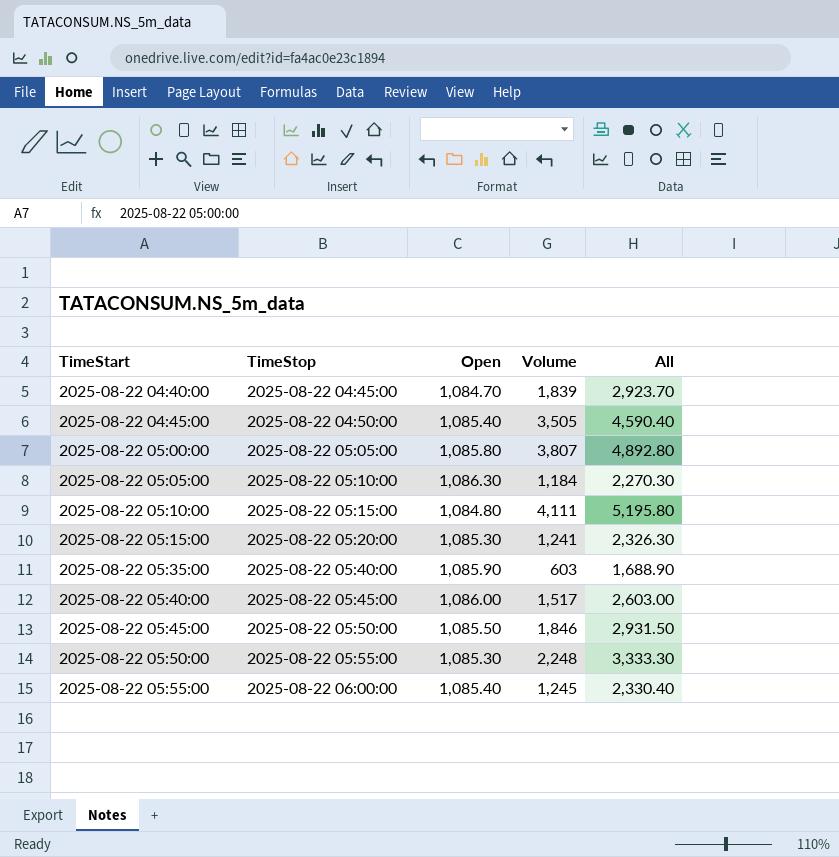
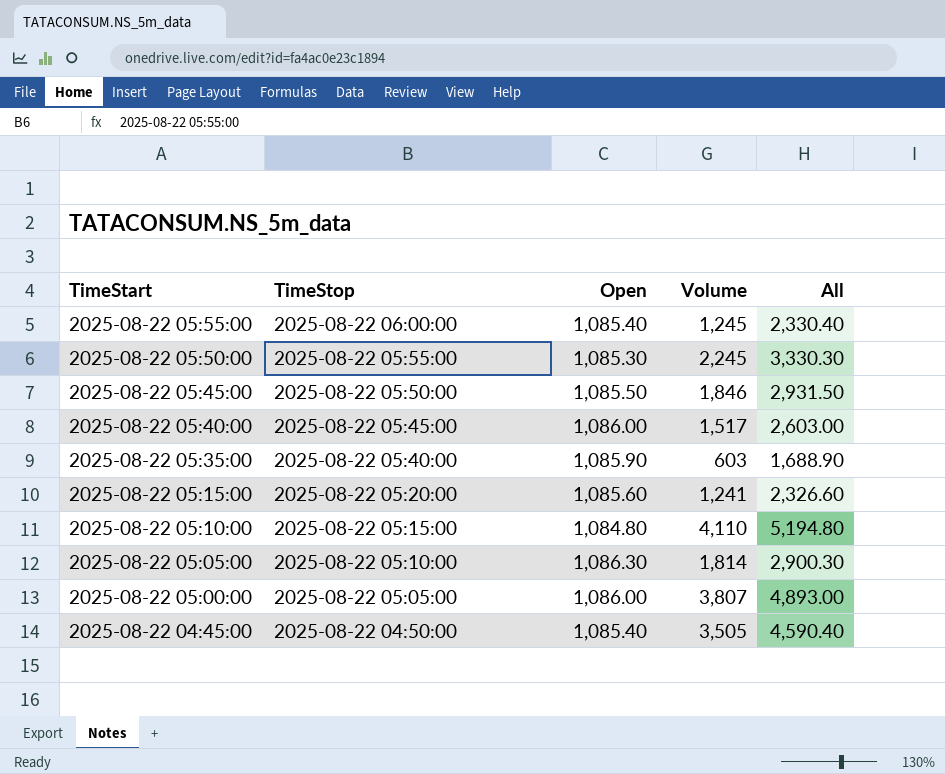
row order: TimeStart ascending -> TimeStart descending
row 2025-08-22 04:40:00: 2025-08-22 04:45:00 | 1,084.70 | 1,839 | 2,923.70 -> none
2025-08-22 05:50:00 | Volume: 2,248 -> 2,245
2025-08-22 05:50:00 | All: 3,333.30 -> 3,330.30
2025-08-22 05:15:00 | Open: 1,085.30 -> 1,085.60
2025-08-22 05:15:00 | All: 2,326.30 -> 2,326.60
2025-08-22 05:10:00 | Volume: 4,111 -> 4,110
2025-08-22 05:10:00 | All: 5,195.80 -> 5,194.80
2025-08-22 05:05:00 | Volume: 1,184 -> 1,814
2025-08-22 05:05:00 | All: 2,270.30 -> 2,900.30
2025-08-22 05:00:00 | Open: 1,085.80 -> 1,086.00
2025-08-22 05:00:00 | All: 4,892.80 -> 4,893.00

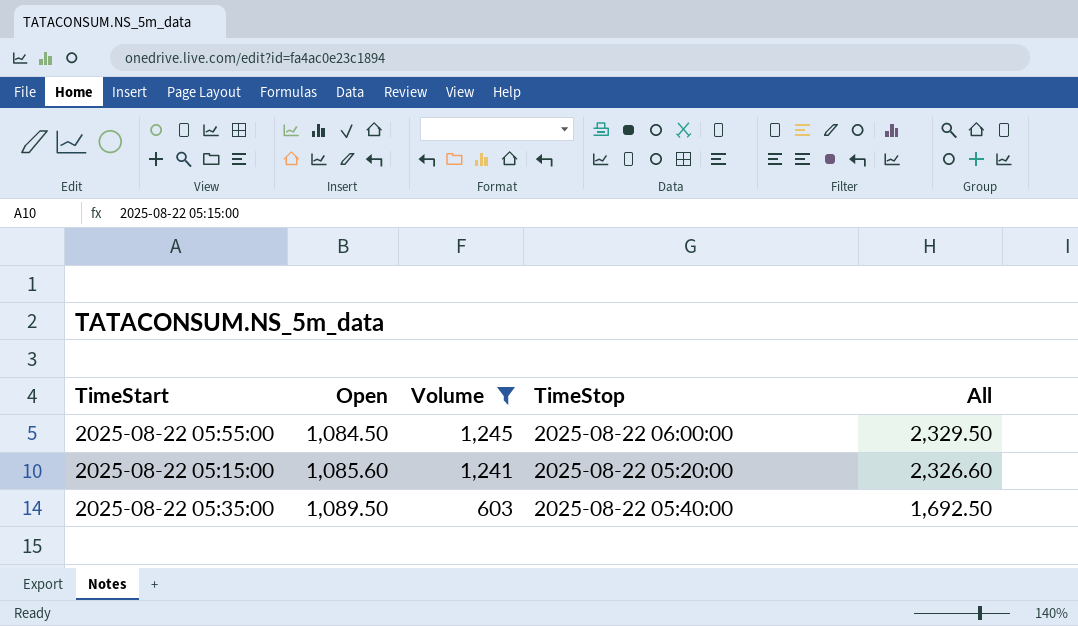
filter: none -> Volume <= 1,245
row order: TimeStart descending -> Open ascending
column TimeStop | position: 2 -> 4
2025-08-22 05:55:00 | Open: 1,085.40 -> 1,084.50
2025-08-22 05:55:00 | All: 2,330.40 -> 2,329.50
2025-08-22 05:35:00 | Open: 1,085.90 -> 1,089.50
2025-08-22 05:35:00 | All: 1,688.90 -> 1,692.50

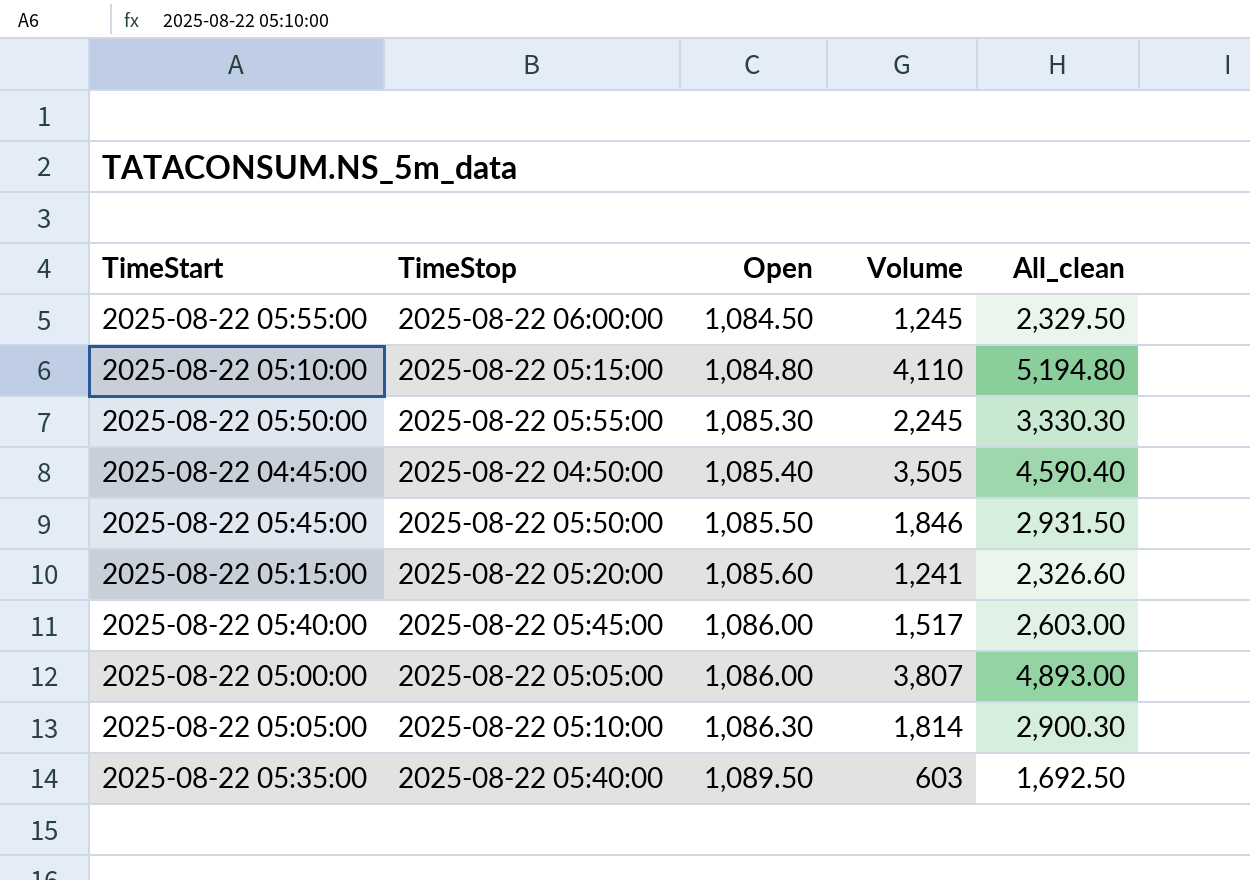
filter: Volume <= 1,245 -> none
column TimeStop | position: 4 -> 2
column name: All -> All_clean

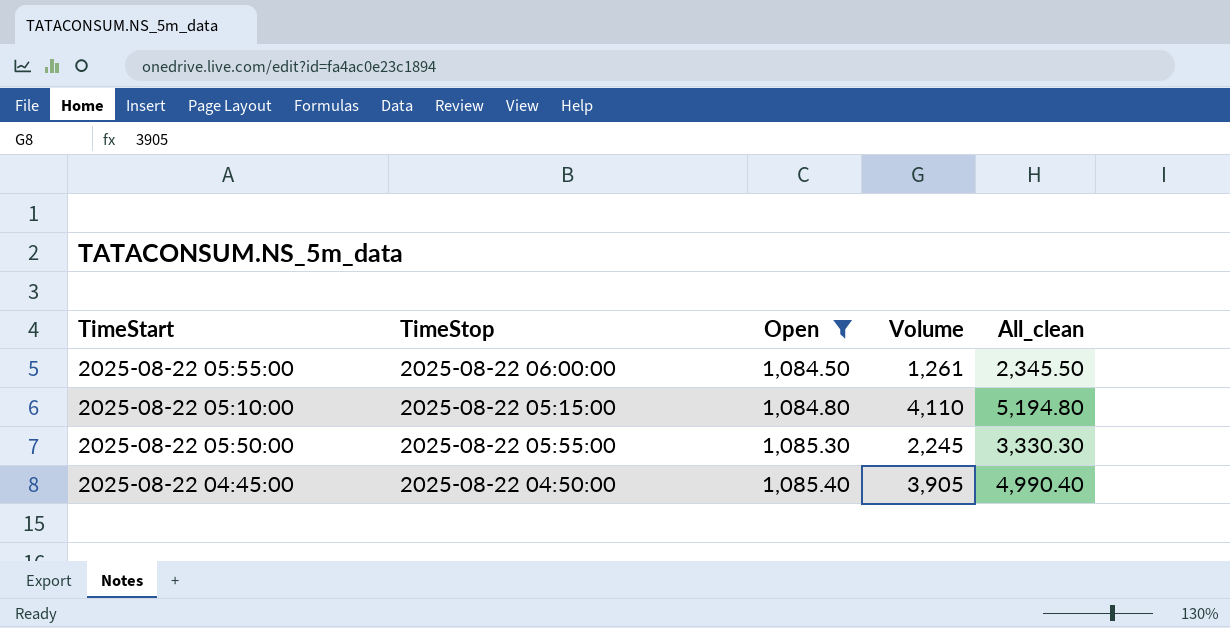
filter: none -> Open <= 1,085.40
2025-08-22 05:55:00 | Volume: 1,245 -> 1,261
2025-08-22 05:55:00 | All_clean: 2,329.50 -> 2,345.50
2025-08-22 04:45:00 | Volume: 3,505 -> 3,905
2025-08-22 04:45:00 | All_clean: 4,590.40 -> 4,990.40

